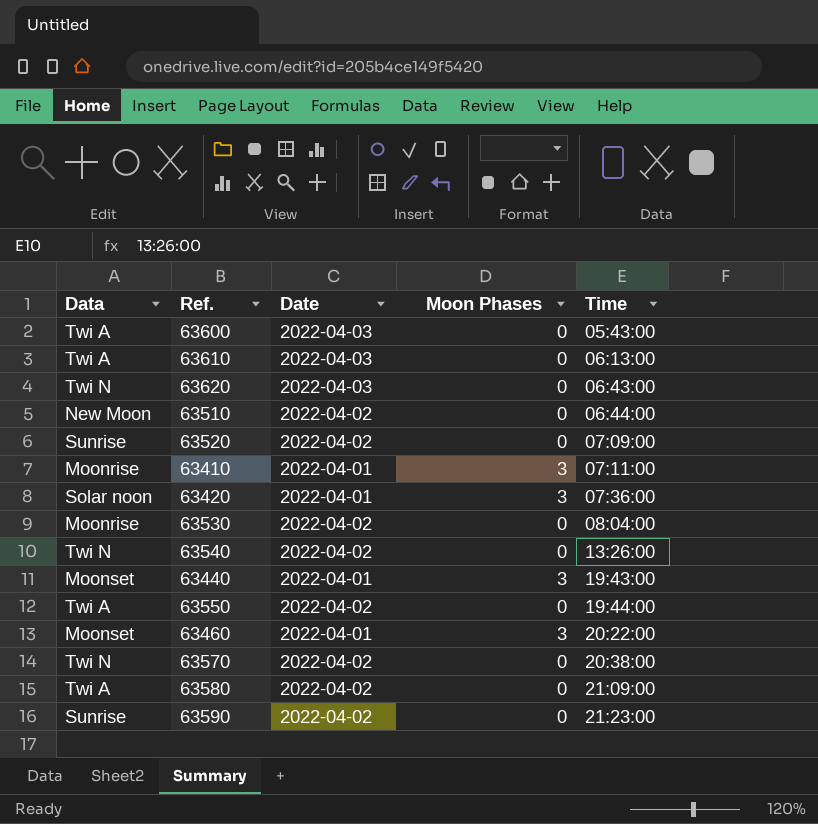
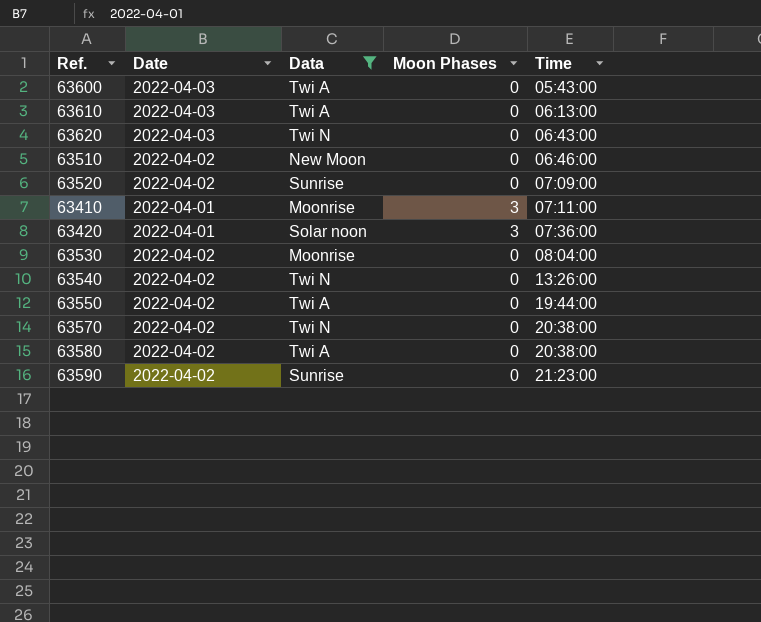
filter: none -> Data != Moonset
column Data | position: 1 -> 3
63510 | Time: 06:44:00 -> 06:46:00
63580 | Time: 21:09:00 -> 20:38:00

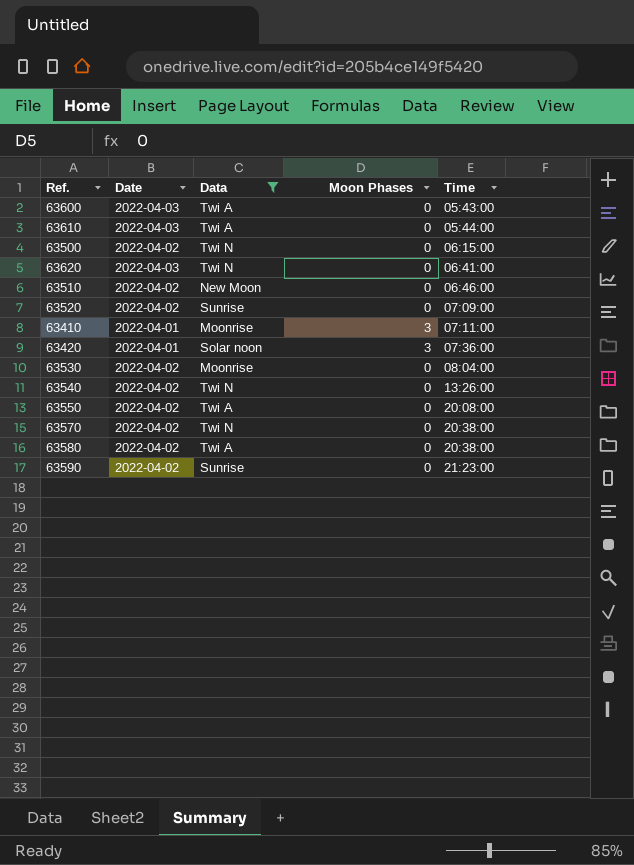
63610 | Time: 06:13:00 -> 05:44:00
row 63500: none -> 2022-04-02 | Twi N | 0 | 06:15:00
63620 | Time: 06:43:00 -> 06:41:00
63550 | Time: 19:44:00 -> 20:08:00

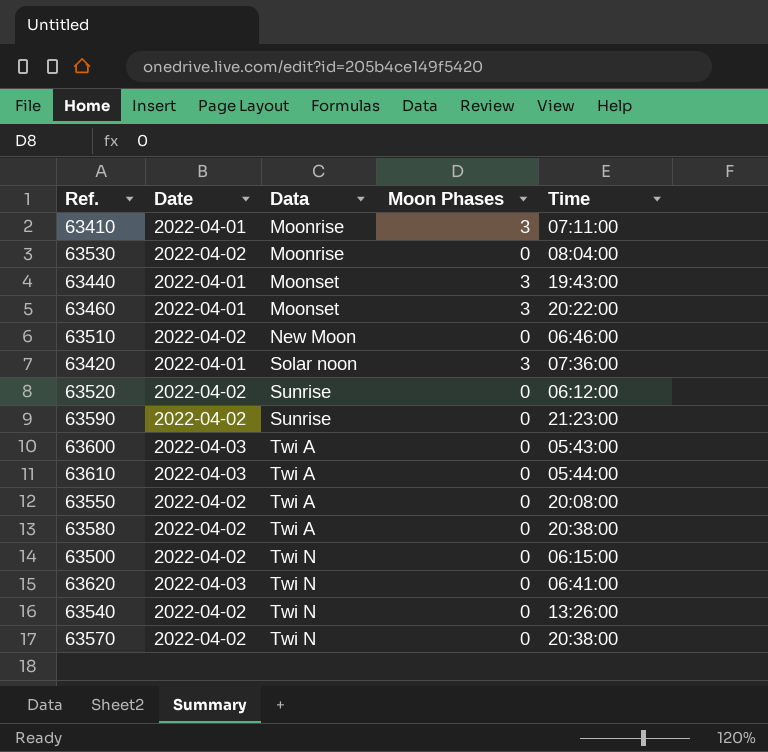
filter: Data != Moonset -> none
row order: Time ascending -> Data ascending
63520 | Time: 07:09:00 -> 06:12:00

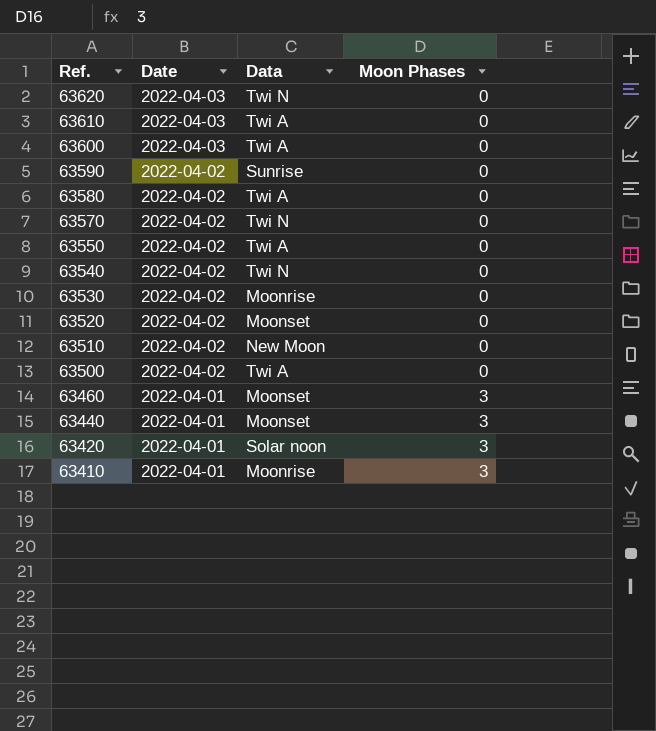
row order: Data ascending -> Ref. descending
column Time | position: 5 -> none
63520 | Data: Sunrise -> Moonset
63500 | Data: Twi N -> Twi A

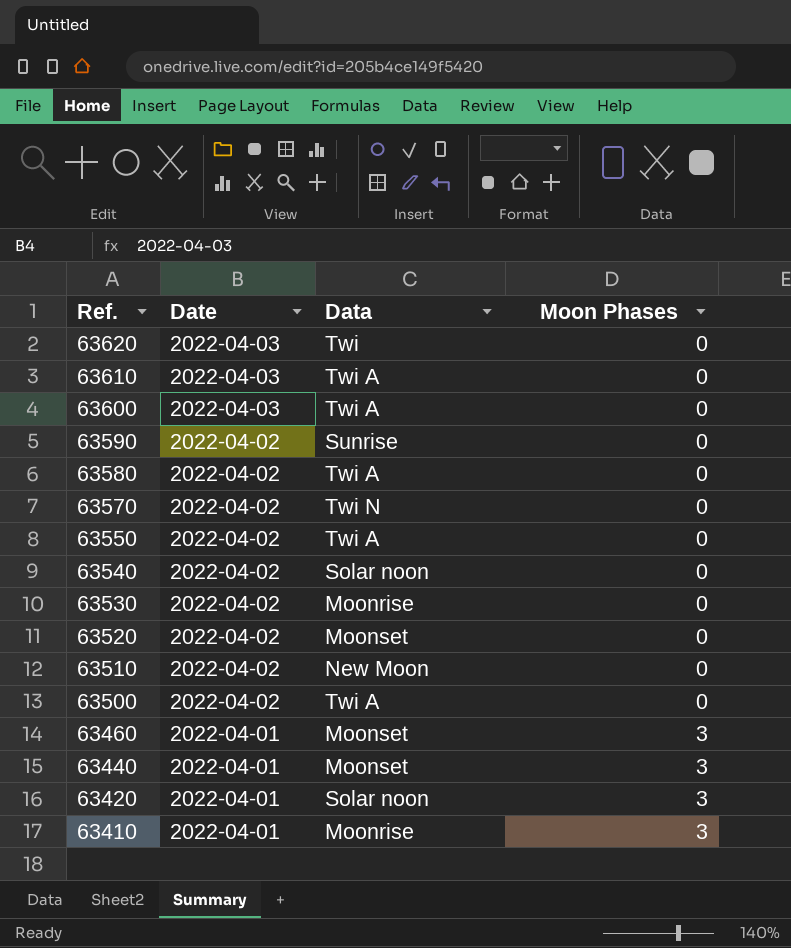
63620 | Data: Twi N -> Twi
63540 | Data: Twi N -> Solar noon

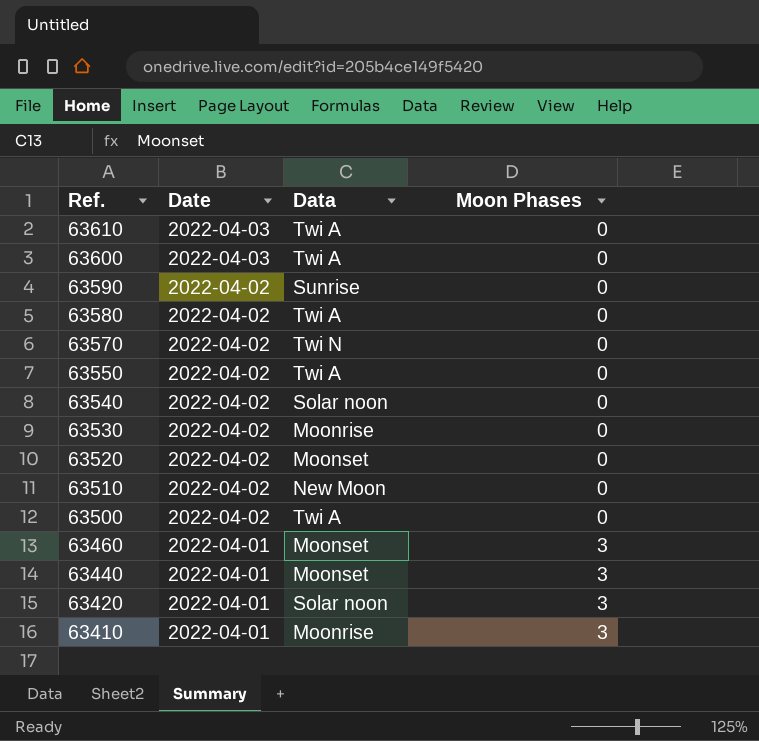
row 63620: 2022-04-03 | Twi | 0 -> none

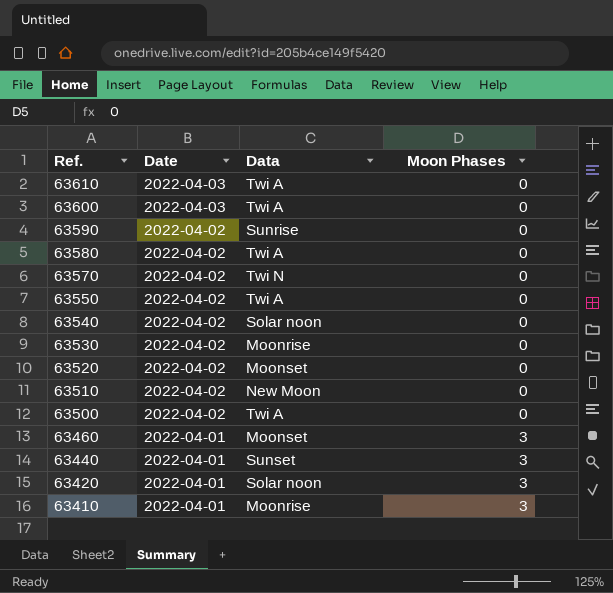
63440 | Data: Moonset -> Sunset

